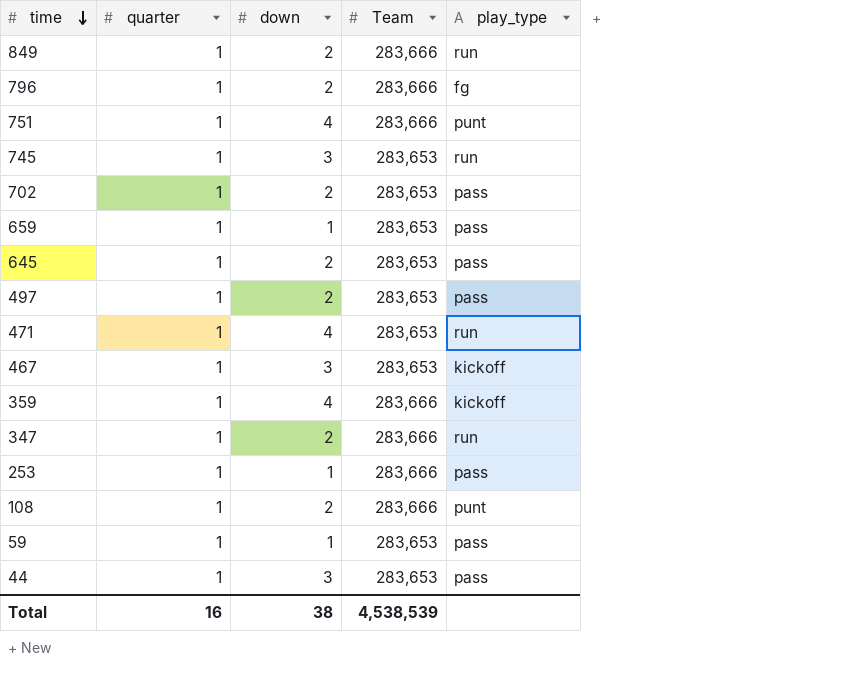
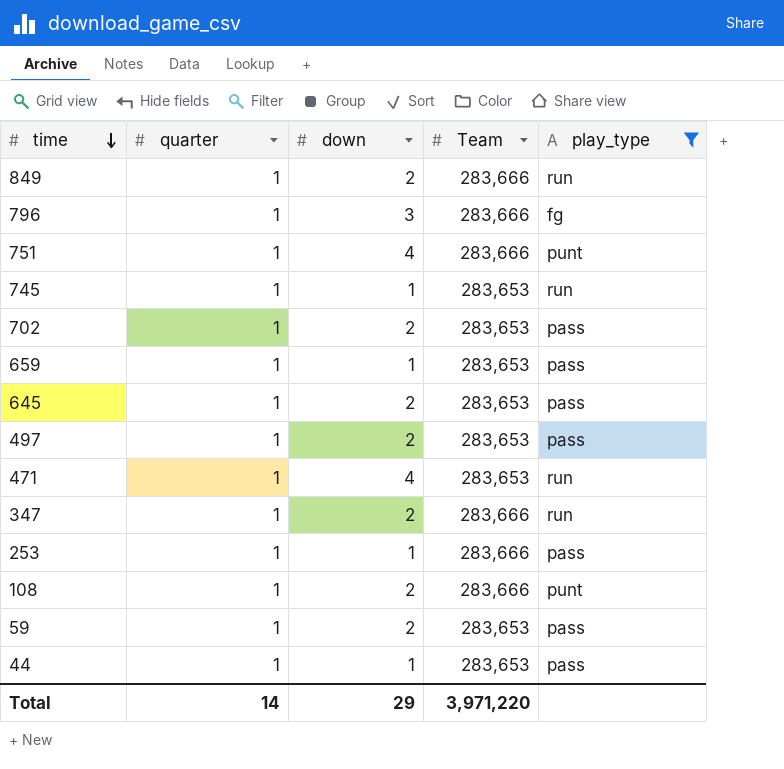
filter: none -> play_type != kickoff
796 | down: 2 -> 3
745 | down: 3 -> 1
59 | down: 1 -> 2
44 | down: 3 -> 1
Total | quarter: 16 -> 14
Total | down: 38 -> 29
Total | Team: 4,538,539 -> 3,971,220

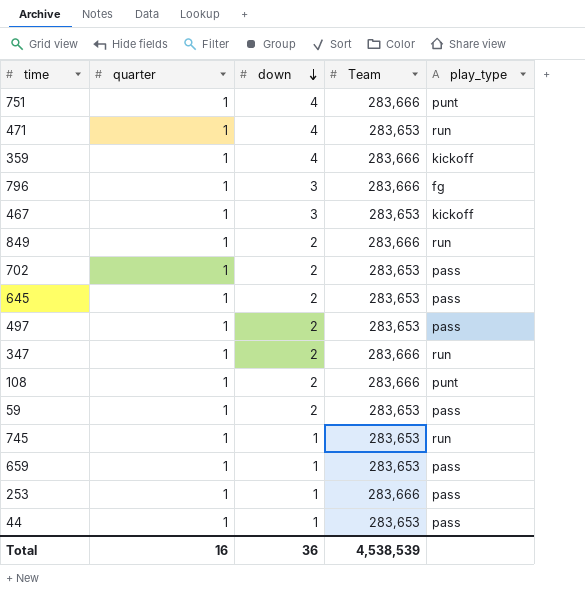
filter: play_type != kickoff -> none
row order: time descending -> down descending
Total | quarter: 14 -> 16
Total | down: 29 -> 36
Total | Team: 3,971,220 -> 4,538,539

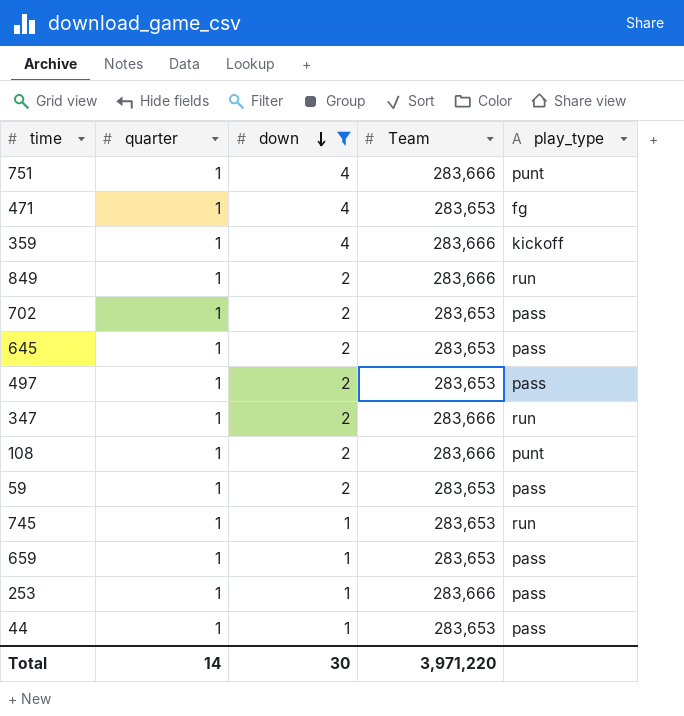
filter: none -> down != 3
471 | play_type: run -> fg
Total | quarter: 16 -> 14
Total | down: 36 -> 30
Total | Team: 4,538,539 -> 3,971,220

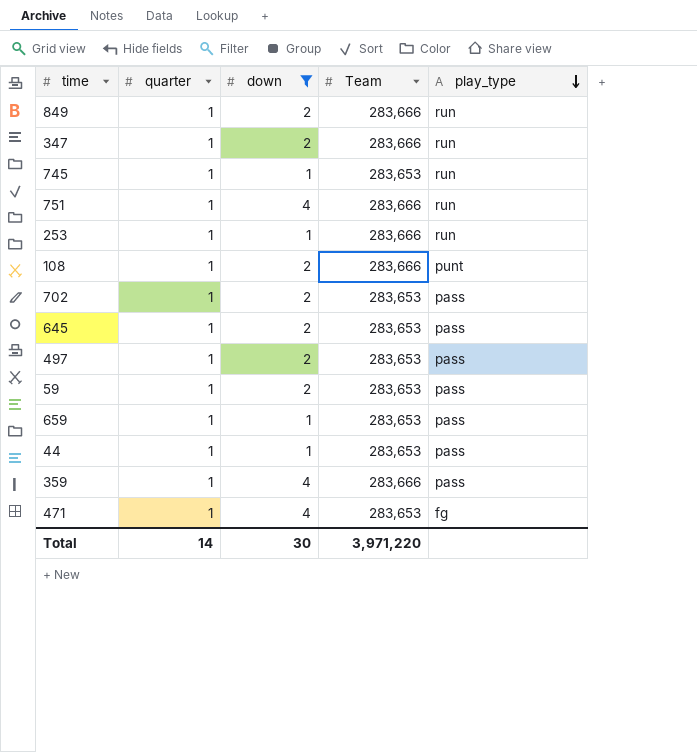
row order: down descending -> play_type descending
751 | play_type: punt -> run
253 | play_type: pass -> run
359 | play_type: kickoff -> pass

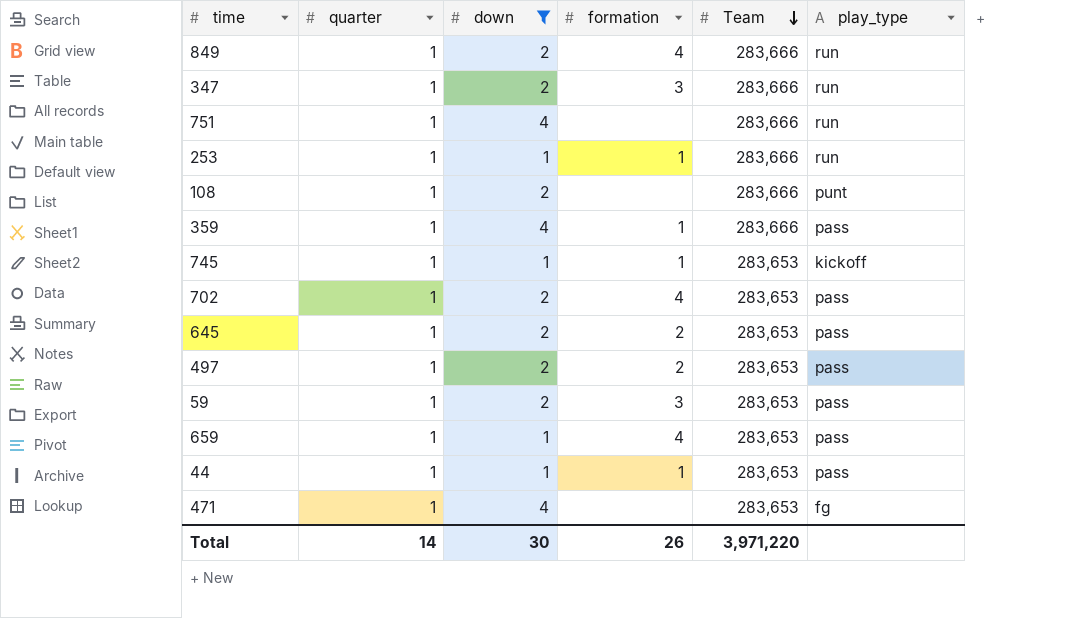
row order: play_type descending -> Team descending
column formation | position: none -> 4
745 | play_type: run -> kickoff

